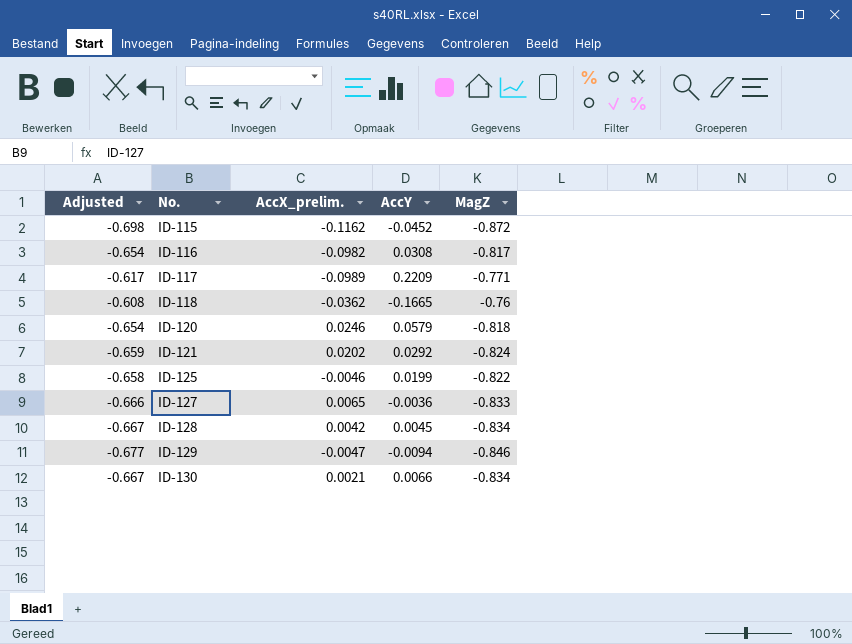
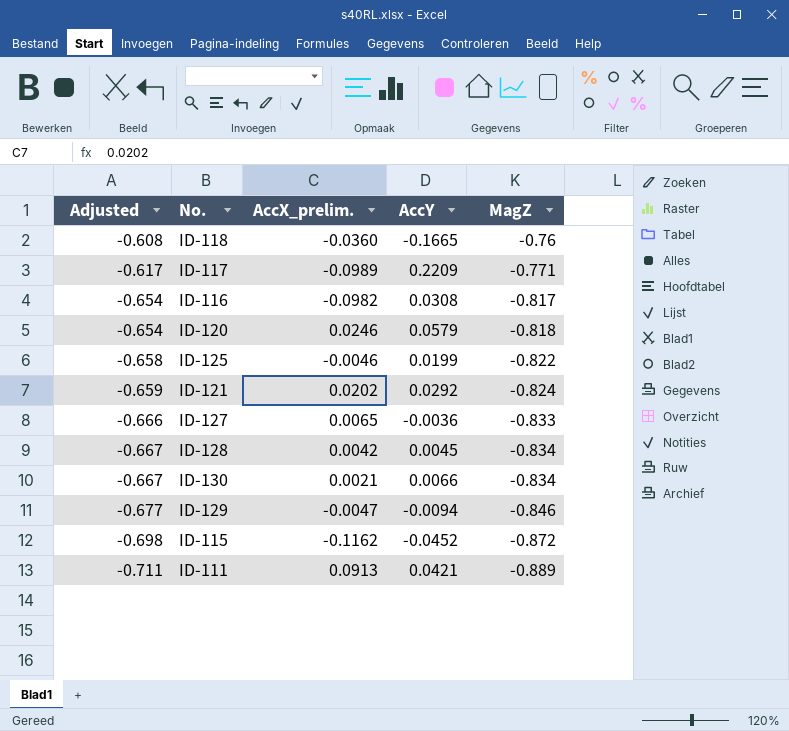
row order: No. ascending -> Adjusted descending
ID-118 | AccX_prelim.: -0.0362 -> -0.0360
row ID-111: none -> -0.711 | 0.0913 | 0.0421 | -0.889

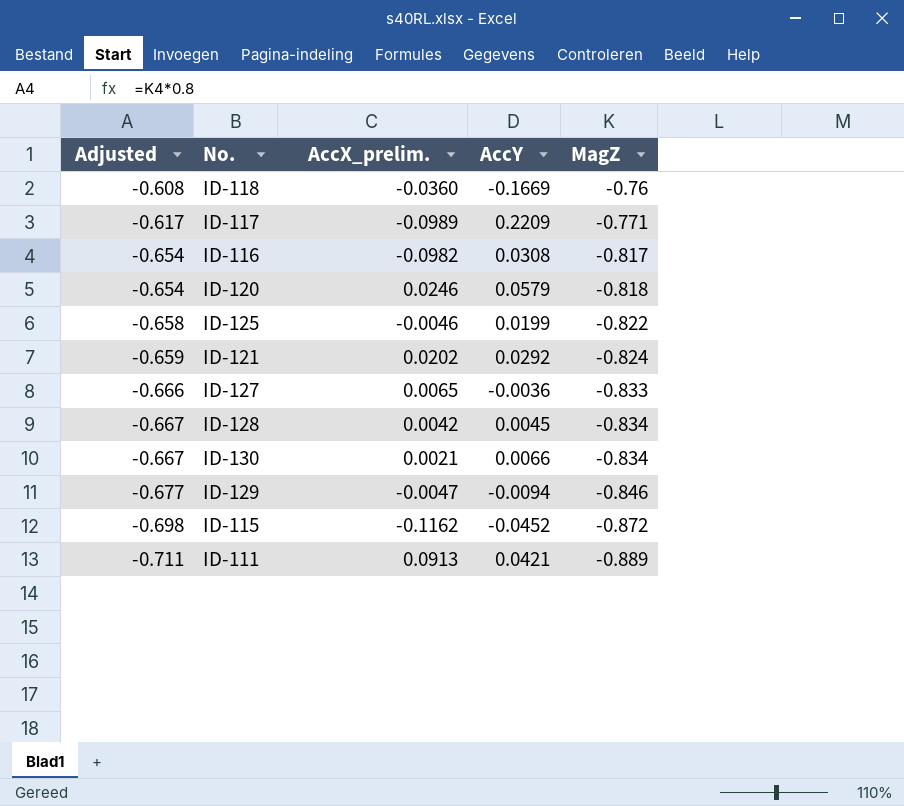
ID-118 | AccY: -0.1665 -> -0.1669

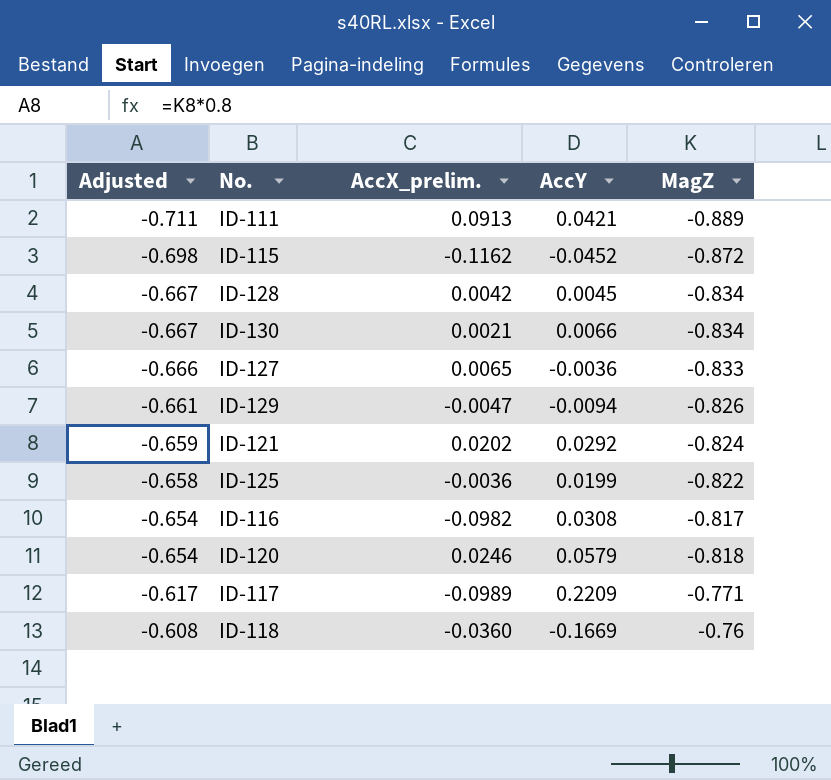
row order: Adjusted descending -> Adjusted ascending
ID-129 | Adjusted: -0.677 -> -0.661
ID-129 | MagZ: -0.846 -> -0.826
ID-125 | AccX_prelim.: -0.0046 -> -0.0036

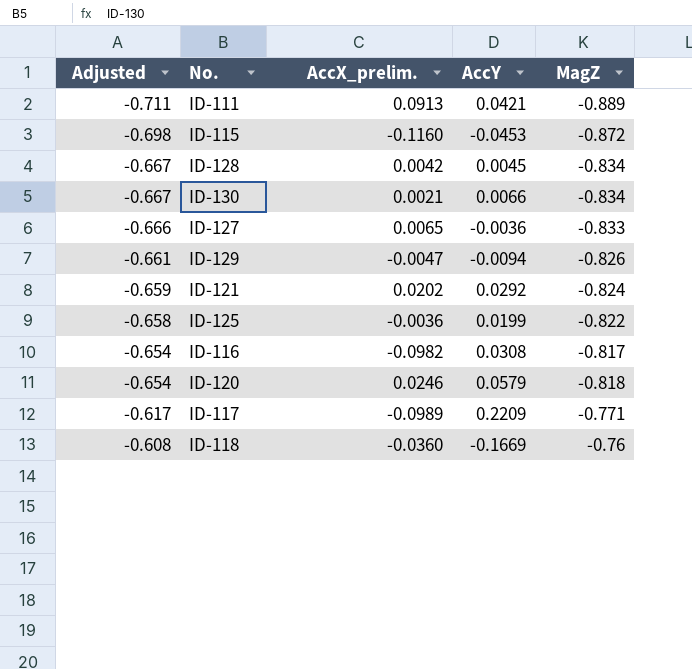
ID-115 | AccX_prelim.: -0.1162 -> -0.1160
ID-115 | AccY: -0.0452 -> -0.0453

